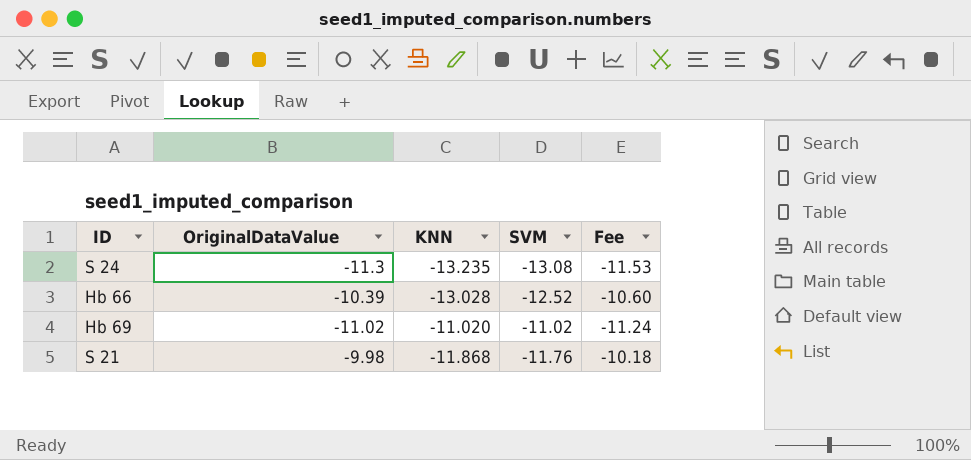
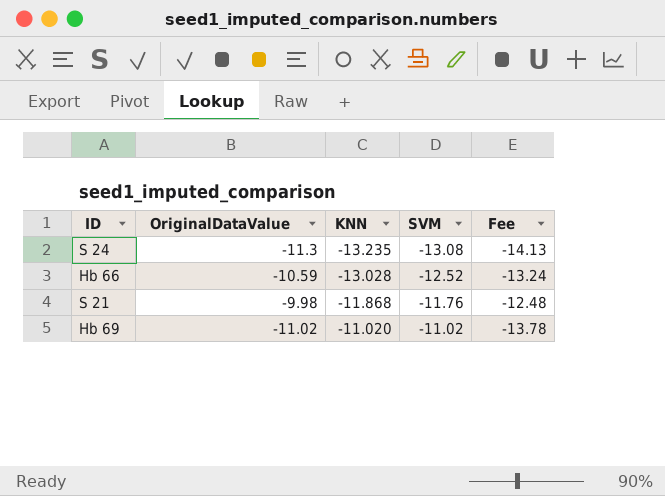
row order: none -> KNN ascending
column Fee | formula: [OriginalDataValue] * 1.02 -> [OriginalDataValue] * 1.25
Hb 66 | OriginalDataValue: -10.39 -> -10.59

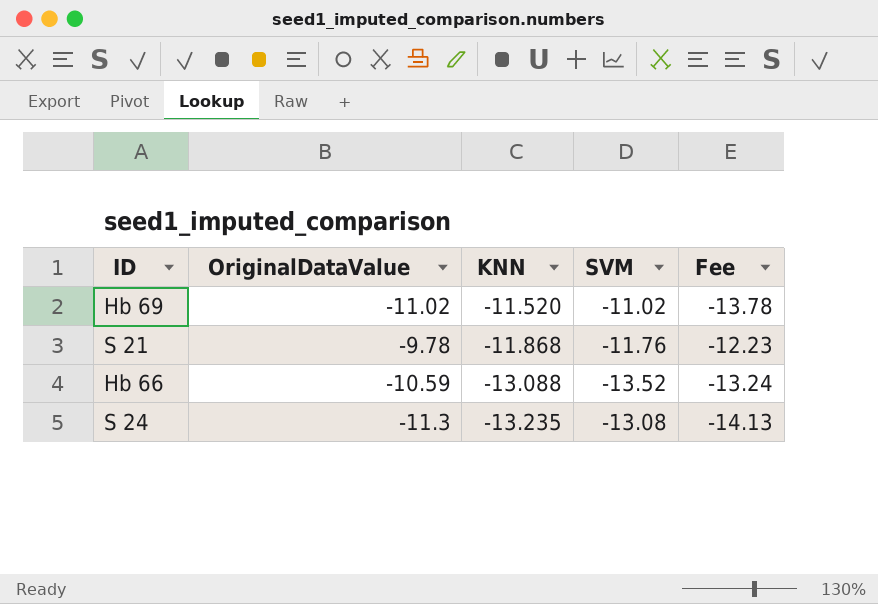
row order: KNN ascending -> KNN descending
Hb 69 | KNN: -11.020 -> -11.520
S 21 | OriginalDataValue: -9.98 -> -9.78
S 21 | Fee: -12.48 -> -12.23
Hb 66 | KNN: -13.028 -> -13.088
Hb 66 | SVM: -12.52 -> -13.52

